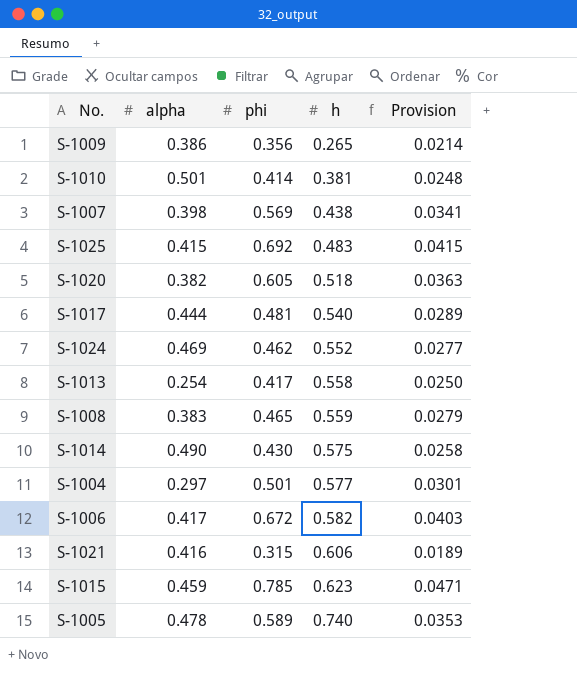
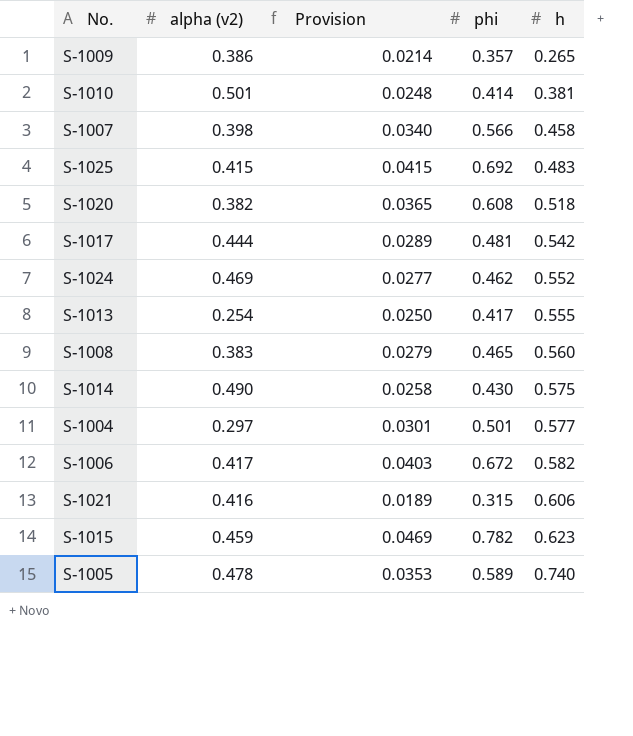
column name: alpha -> alpha (v2)
column Provision | position: 5 -> 3
S-1009 | phi: 0.356 -> 0.357
S-1007 | Provision: 0.0341 -> 0.0340
S-1007 | phi: 0.569 -> 0.566
S-1007 | h: 0.438 -> 0.458
S-1020 | Provision: 0.0363 -> 0.0365
S-1020 | phi: 0.605 -> 0.608
S-1017 | h: 0.540 -> 0.542
S-1013 | h: 0.558 -> 0.555
S-1008 | h: 0.559 -> 0.560
S-1015 | Provision: 0.0471 -> 0.0469
S-1015 | phi: 0.785 -> 0.782

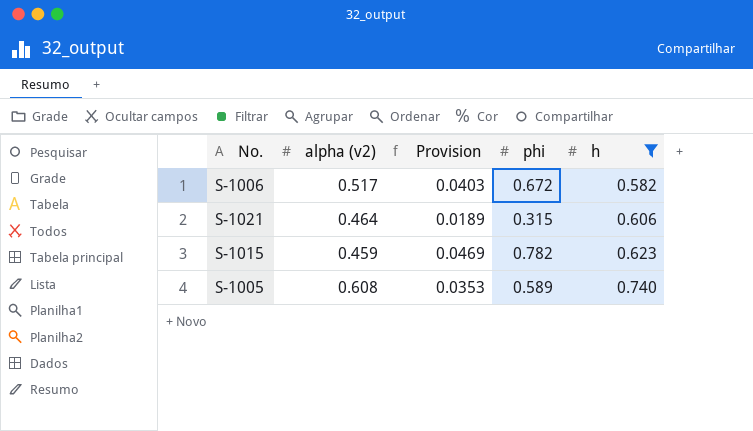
filter: none -> h >= 0.582
S-1006 | alpha (v2): 0.417 -> 0.517
S-1021 | alpha (v2): 0.416 -> 0.464
S-1005 | alpha (v2): 0.478 -> 0.608

